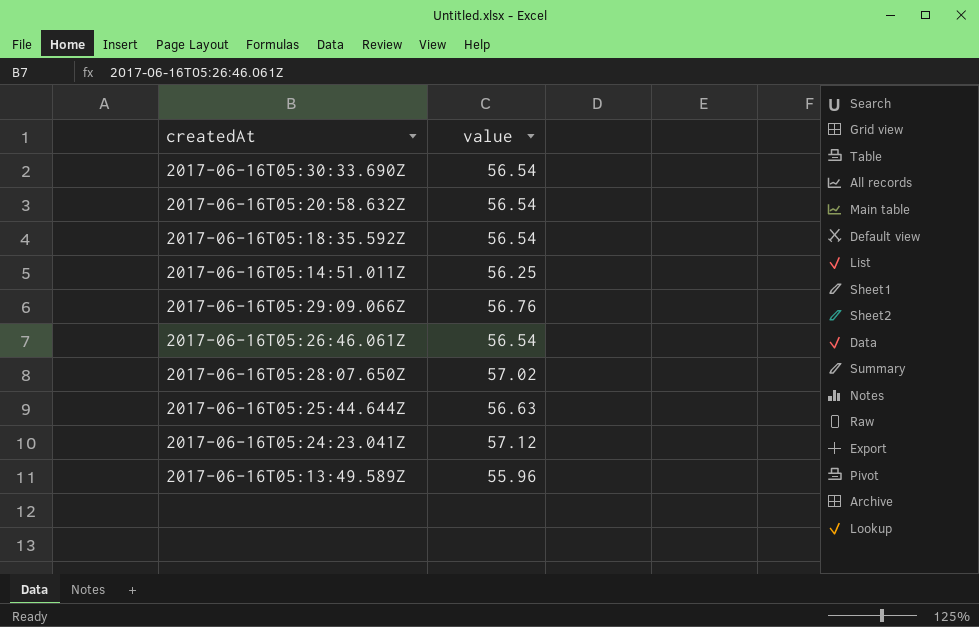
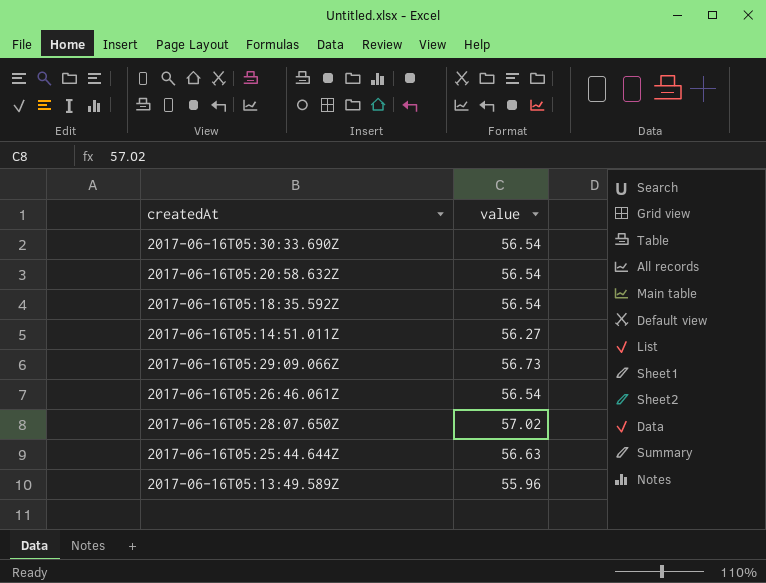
row 2017-06-16T05:24:23.041Z: 57.12 -> none
2017-06-16T05:14:51.011Z | value: 56.25 -> 56.27
2017-06-16T05:29:09.066Z | value: 56.76 -> 56.73

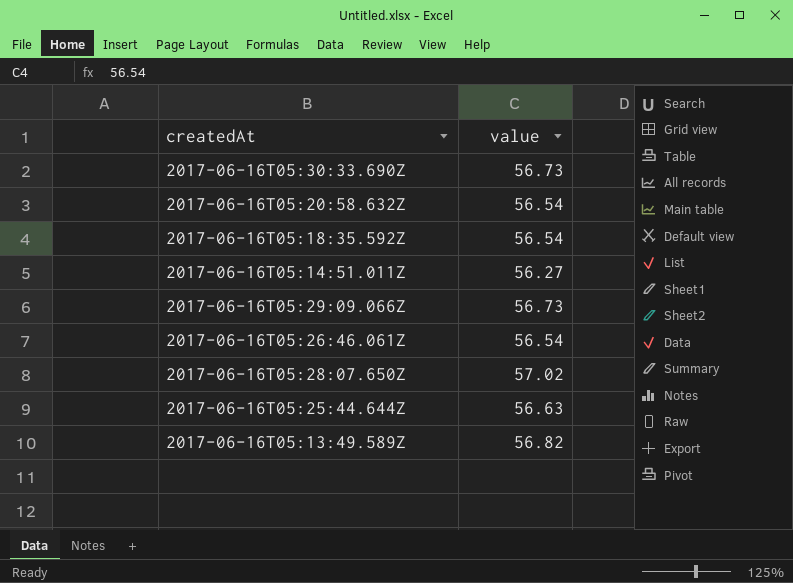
2017-06-16T05:30:33.690Z | value: 56.54 -> 56.73
2017-06-16T05:13:49.589Z | value: 55.96 -> 56.82

